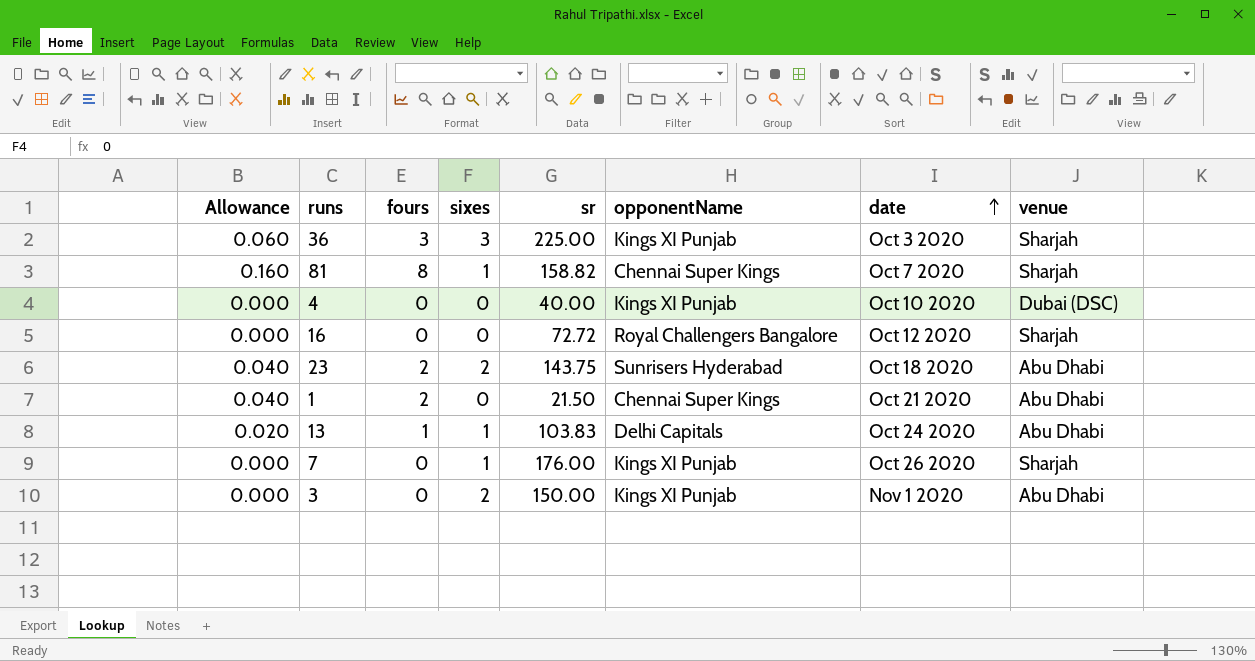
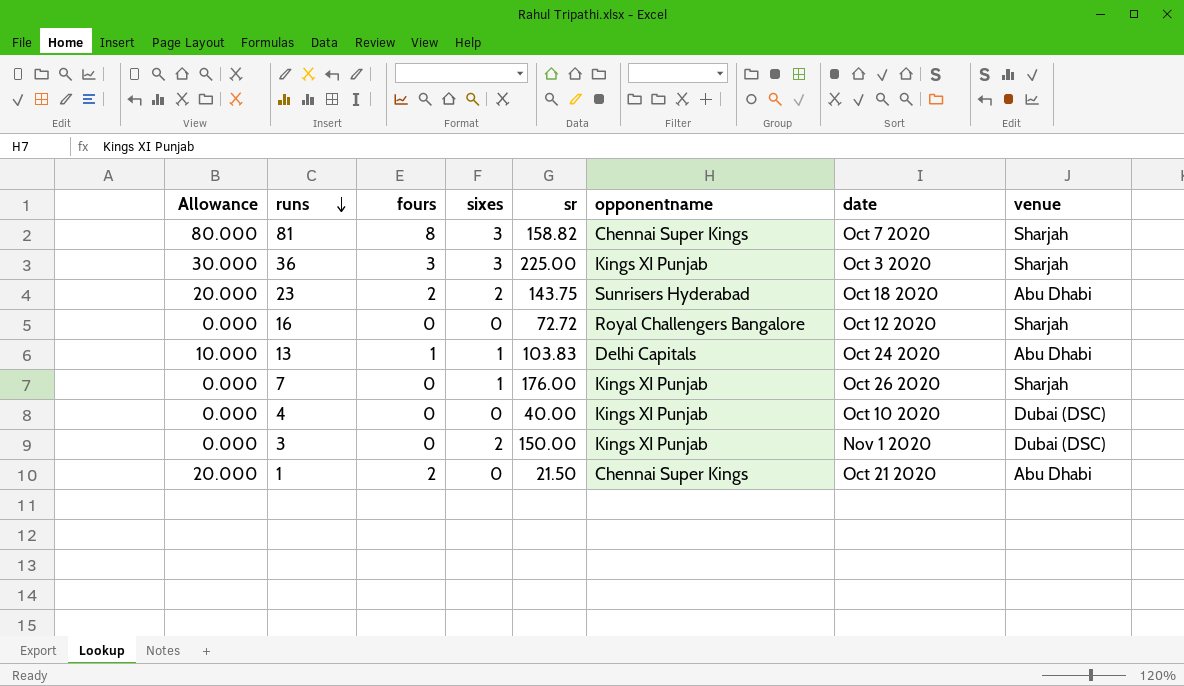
row order: date ascending -> runs descending
column Allowance | formula: [fours] * 0.02 -> [fours] * 10
column name: opponentName -> opponentname
81 | sixes: 1 -> 3
3 | venue: Abu Dhabi -> Dubai (DSC)

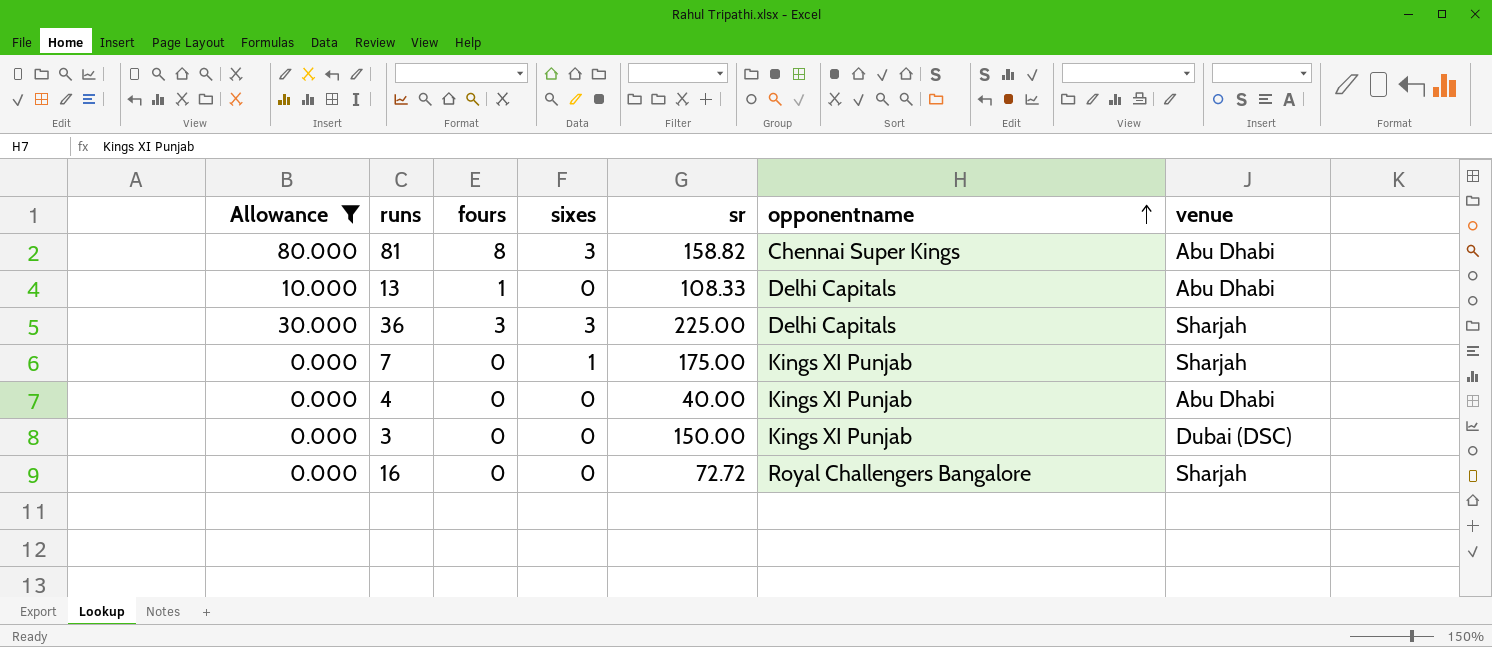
filter: none -> Allowance != 20.000
row order: runs descending -> opponentname ascending
column date | position: 7 -> none
81 | venue: Sharjah -> Abu Dhabi
13 | sixes: 1 -> 0
13 | sr: 103.83 -> 108.33
36 | opponentname: Kings XI Punjab -> Delhi Capitals
7 | sr: 176.00 -> 175.00
4 | venue: Dubai (DSC) -> Abu Dhabi
3 | sixes: 2 -> 0

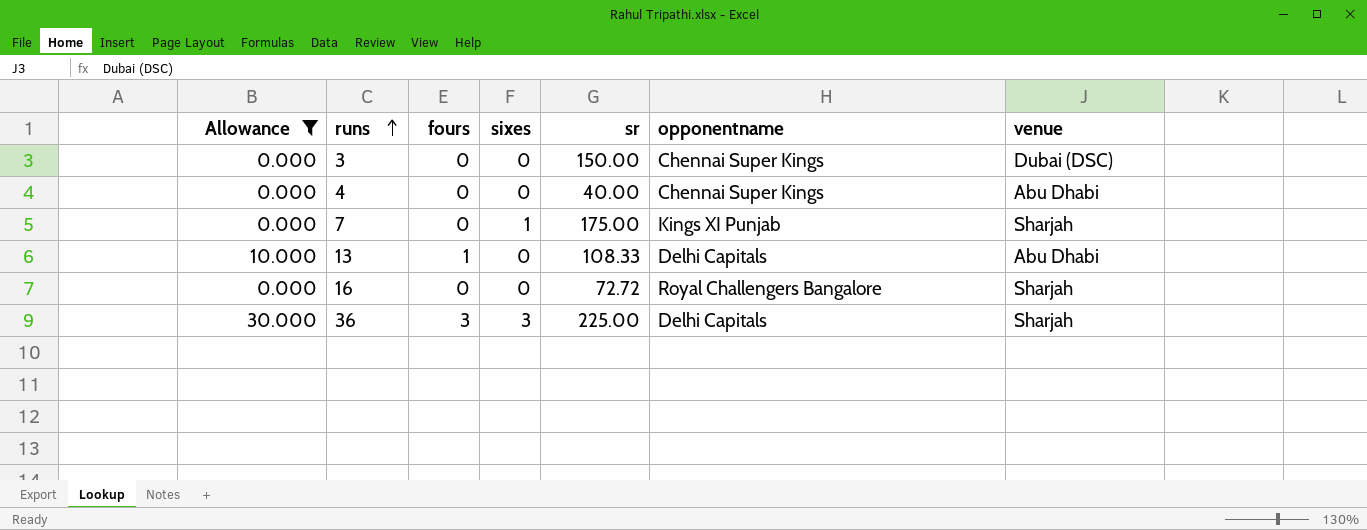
row order: opponentname ascending -> runs ascending
row 81: 80.000 | 8 | 3 | 158.82 | Chennai Super Kings | Abu Dhabi -> none
3 | opponentname: Kings XI Punjab -> Chennai Super Kings
4 | opponentname: Kings XI Punjab -> Chennai Super Kings

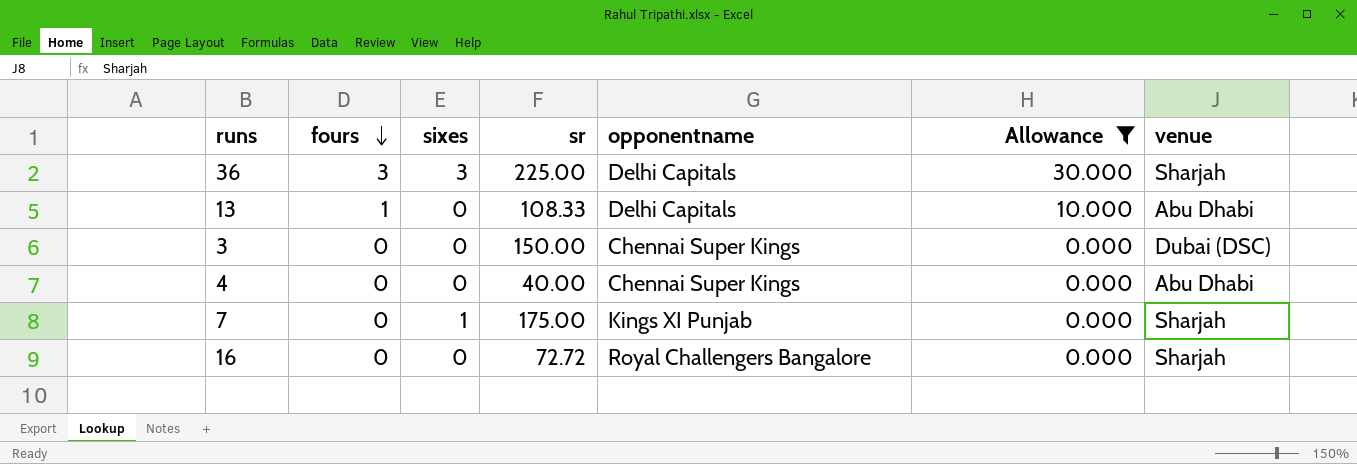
row order: runs ascending -> fours descending
column Allowance | position: 1 -> 6

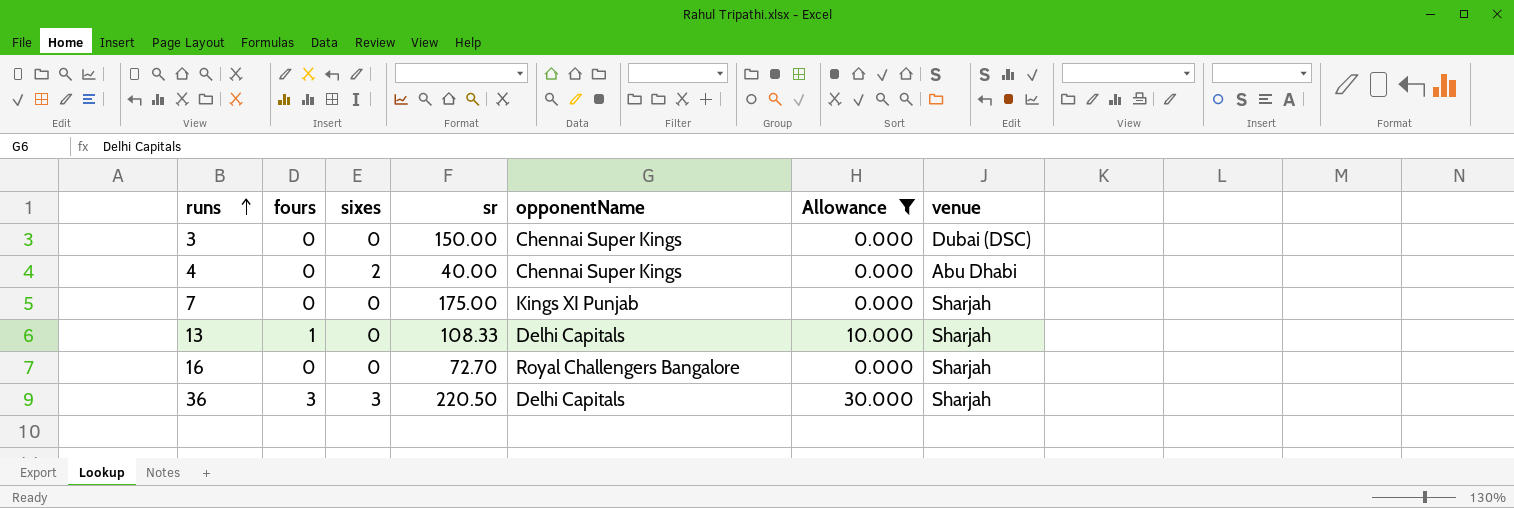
row order: fours descending -> runs ascending
column name: opponentname -> opponentName
4 | sixes: 0 -> 2
7 | sixes: 1 -> 0
13 | venue: Abu Dhabi -> Sharjah
16 | sr: 72.72 -> 72.70
36 | sr: 225.00 -> 220.50

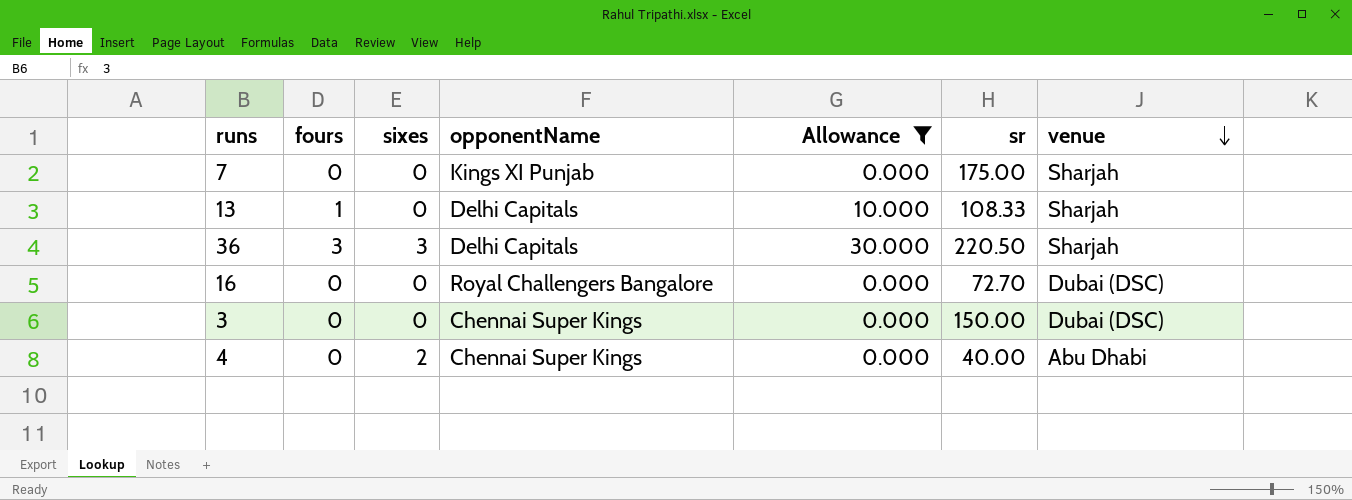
row order: runs ascending -> venue descending
column sr | position: 4 -> 6
16 | venue: Sharjah -> Dubai (DSC)

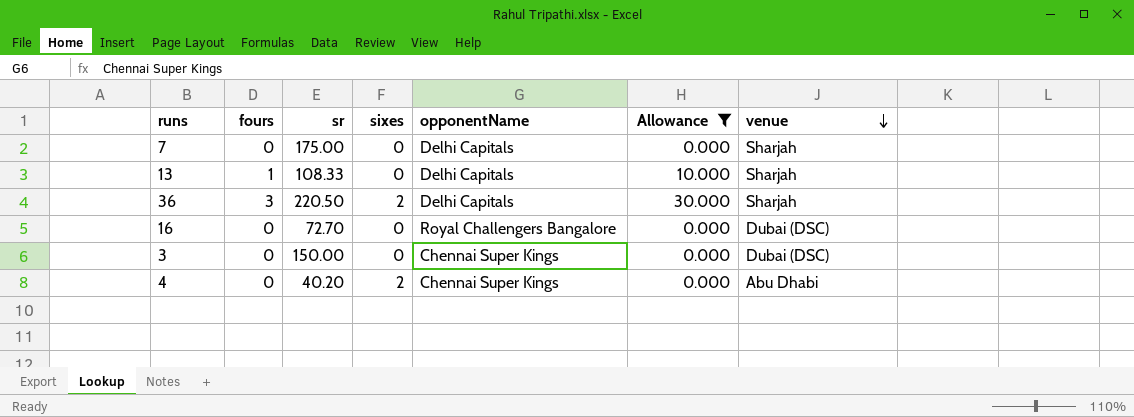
column sr | position: 6 -> 3
7 | opponentName: Kings XI Punjab -> Delhi Capitals
36 | sixes: 3 -> 2
4 | sr: 40.00 -> 40.20

